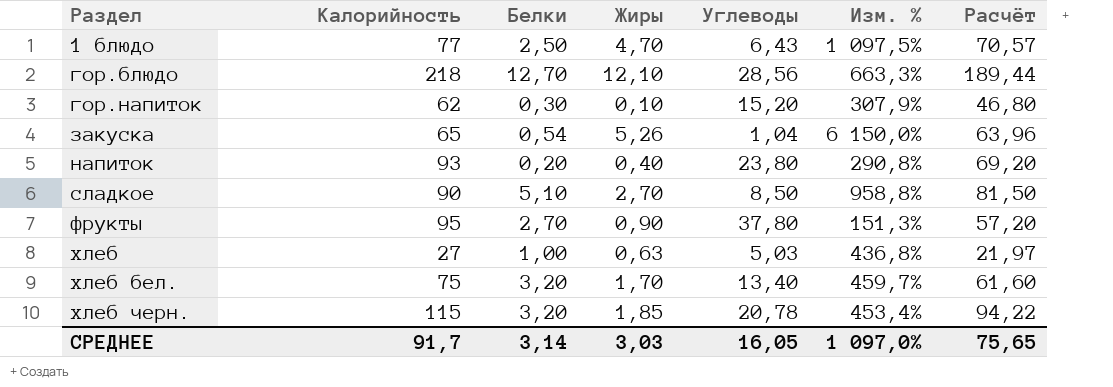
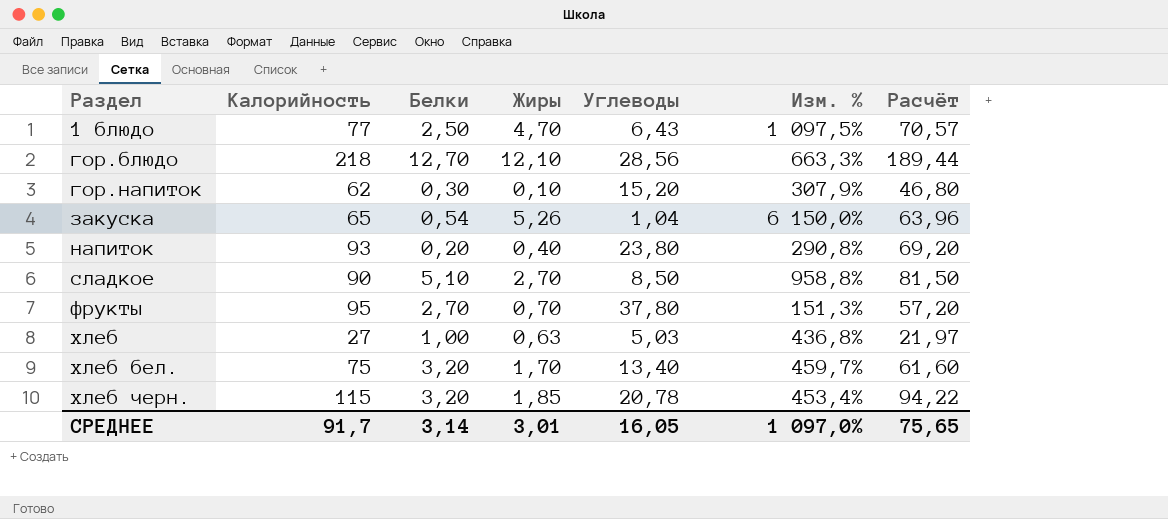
фрукты | Жиры: 0,90 -> 0,70
СРЕДНЕЕ | Жиры: 3,03 -> 3,01

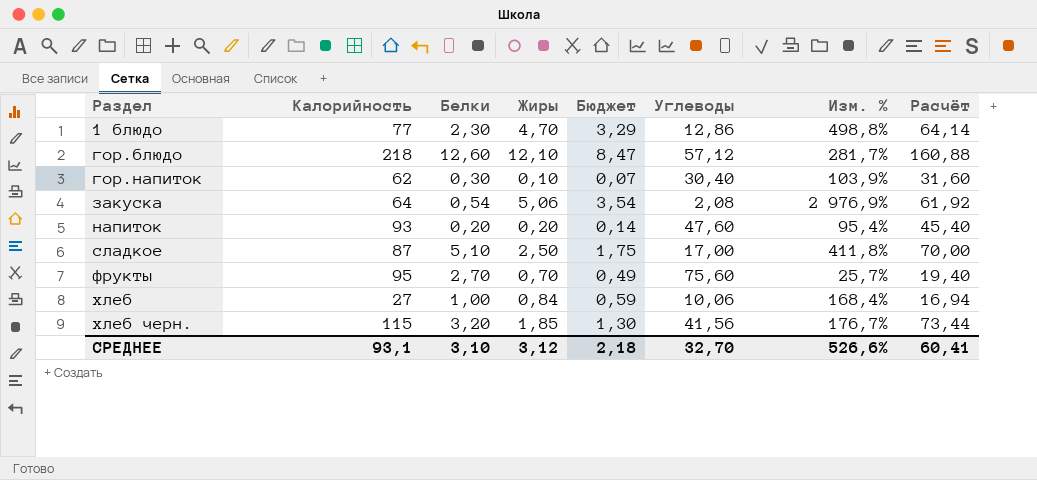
column Бюджет | formula: none -> [Жиры] * 0,7
row хлеб бел.: 75 | 3,20 | 1,70 | 13,40 | 459,7% | 61,60 -> none
1 блюдо | Белки: 2,50 -> 2,30
1 блюдо | Углеводы: 6,43 -> 12,86
1 блюдо | Изм. %: 1 097,5% -> 498,8%
1 блюдо | Расчёт: 70,57 -> 64,14
гор.блюдо | Белки: 12,70 -> 12,60
гор.блюдо | Углеводы: 28,56 -> 57,12
гор.блюдо | Изм. %: 663,3% -> 281,7%
гор.блюдо | Расчёт: 189,44 -> 160,88
гор.напиток | Углеводы: 15,20 -> 30,40
гор.напиток | Изм. %: 307,9% -> 103,9%
гор.напиток | Расчёт: 46,80 -> 31,60
закуска | Калорийность: 65 -> 64
закуска | Жиры: 5,26 -> 5,06
закуска | Углеводы: 1,04 -> 2,08
закуска | Изм. %: 6 150,0% -> 2 976,9%
закуска | Расчёт: 63,96 -> 61,92
напиток | Жиры: 0,40 -> 0,20
напиток | Углеводы: 23,80 -> 47,60
напиток | Изм. %: 290,8% -> 95,4%
напиток | Расчёт: 69,20 -> 45,40
сладкое | Калорийность: 90 -> 87
сладкое | Жиры: 2,70 -> 2,50
сладкое | Углеводы: 8,50 -> 17,00
сладкое | Изм. %: 958,8% -> 411,8%
сладкое | Расчёт: 81,50 -> 70,00
фрукты | Углеводы: 37,80 -> 75,60
фрукты | Изм. %: 151,3% -> 25,7%
фрукты | Расчёт: 57,20 -> 19,40
хлеб | Жиры: 0,63 -> 0,84
хлеб | Углеводы: 5,03 -> 10,06
хлеб | Изм. %: 436,8% -> 168,4%
хлеб | Расчёт: 21,97 -> 16,94
хлеб черн. | Углеводы: 20,78 -> 41,56
хлеб черн. | Изм. %: 453,4% -> 176,7%
хлеб черн. | Расчёт: 94,22 -> 73,44
СРЕДНЕЕ | Калорийность: 91,7 -> 93,1
СРЕДНЕЕ | Белки: 3,14 -> 3,10
СРЕДНЕЕ | Жиры: 3,01 -> 3,12
СРЕДНЕЕ | Углеводы: 16,05 -> 32,70
СРЕДНЕЕ | Изм. %: 1 097,0% -> 526,6%
СРЕДНЕЕ | Расчёт: 75,65 -> 60,41

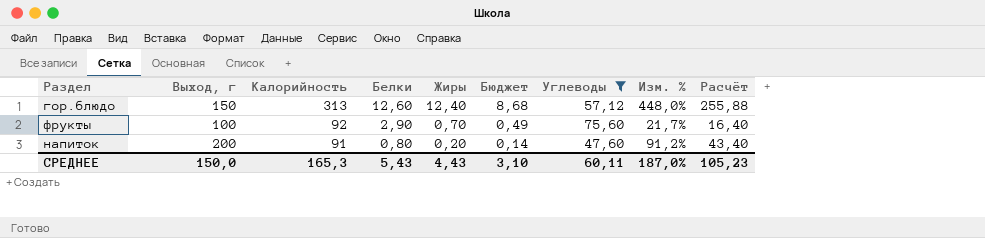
filter: none -> Углеводы >= 47,60
row order: Раздел ascending -> Калорийность descending
column Выход, г | position: none -> 2
гор.блюдо | Калорийность: 218 -> 313
гор.блюдо | Жиры: 12,10 -> 12,40
гор.блюдо | Бюджет: 8,47 -> 8,68
гор.блюдо | Изм. %: 281,7% -> 448,0%
гор.блюдо | Расчёт: 160,88 -> 255,88
фрукты | Калорийность: 95 -> 92
фрукты | Белки: 2,70 -> 2,90
фрукты | Изм. %: 25,7% -> 21,7%
фрукты | Расчёт: 19,40 -> 16,40
напиток | Калорийность: 93 -> 91
напиток | Белки: 0,20 -> 0,80
напиток | Изм. %: 95,4% -> 91,2%
напиток | Расчёт: 45,40 -> 43,40
СРЕДНЕЕ | Калорийность: 93,1 -> 165,3
СРЕДНЕЕ | Белки: 3,10 -> 5,43
СРЕДНЕЕ | Жиры: 3,12 -> 4,43
СРЕДНЕЕ | Бюджет: 2,18 -> 3,10
СРЕДНЕЕ | Углеводы: 32,70 -> 60,11
СРЕДНЕЕ | Изм. %: 526,6% -> 187,0%
СРЕДНЕЕ | Расчёт: 60,41 -> 105,23

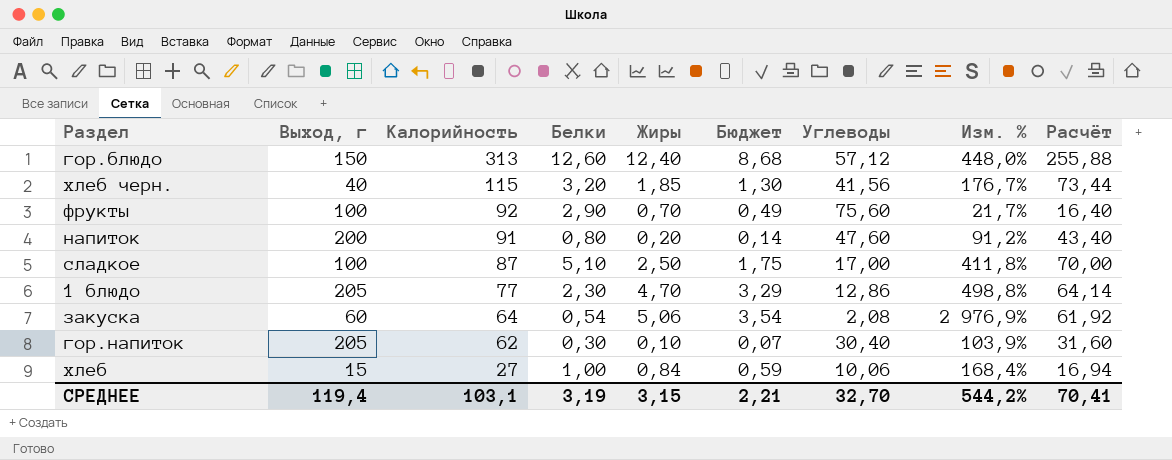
filter: Углеводы >= 47,60 -> none
СРЕДНЕЕ | Выход, г: 150,0 -> 119,4
СРЕДНЕЕ | Калорийность: 165,3 -> 103,1
СРЕДНЕЕ | Белки: 5,43 -> 3,19
СРЕДНЕЕ | Жиры: 4,43 -> 3,15
СРЕДНЕЕ | Бюджет: 3,10 -> 2,21
СРЕДНЕЕ | Углеводы: 60,11 -> 32,70
СРЕДНЕЕ | Изм. %: 187,0% -> 544,2%
СРЕДНЕЕ | Расчёт: 105,23 -> 70,41

